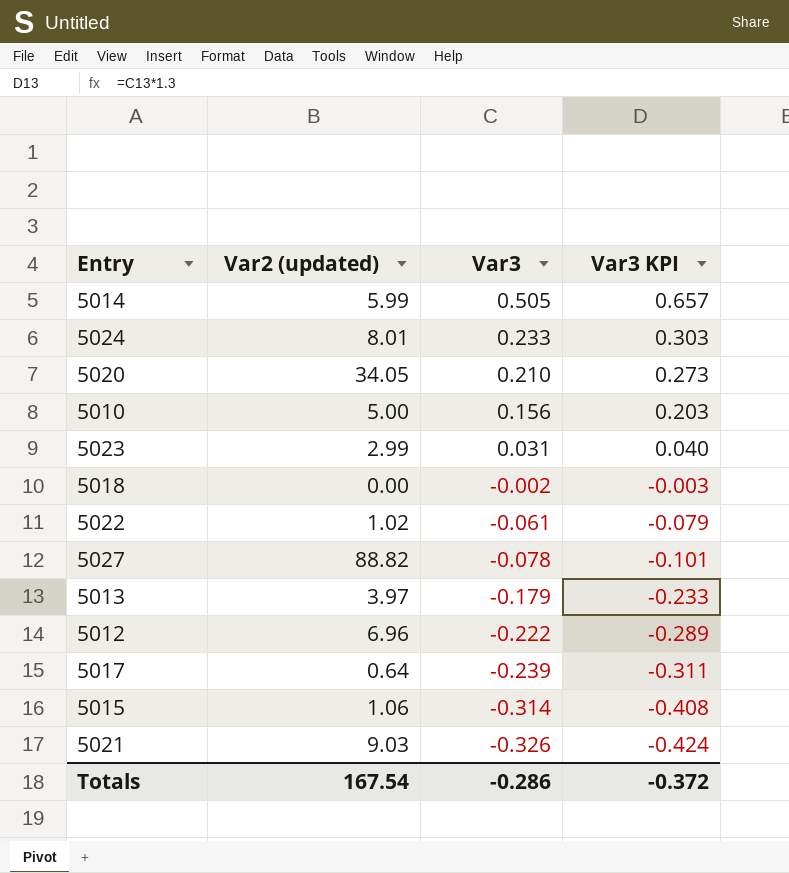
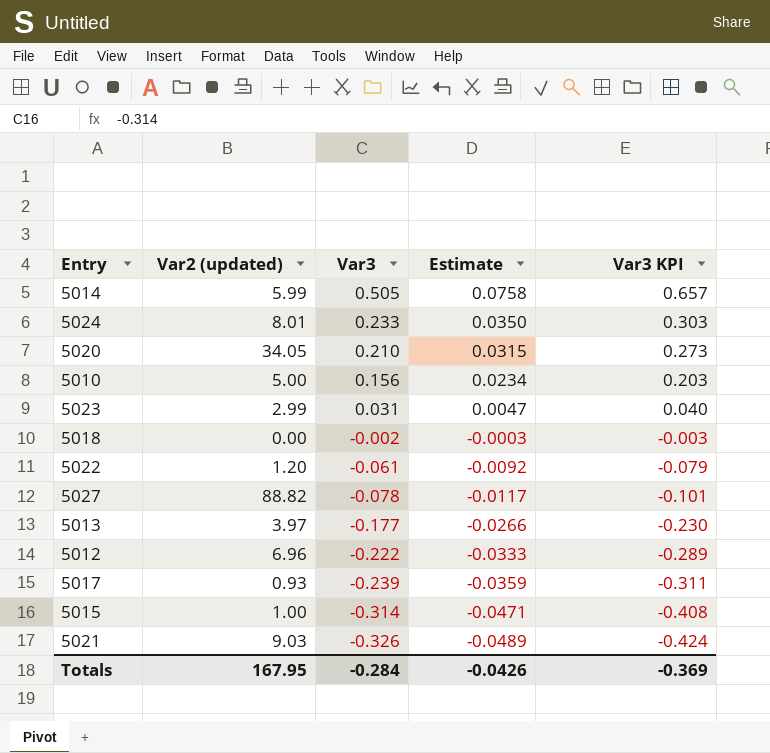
column Estimate | formula: none -> [Var3] * 0.15
5022 | Var2 (updated): 1.02 -> 1.20
5013 | Var3: -0.179 -> -0.177
5013 | Var3 KPI: -0.233 -> -0.230
5017 | Var2 (updated): 0.64 -> 0.93
5015 | Var2 (updated): 1.06 -> 1.00
Totals | Var2 (updated): 167.54 -> 167.95
Totals | Var3: -0.286 -> -0.284
Totals | Var3 KPI: -0.372 -> -0.369

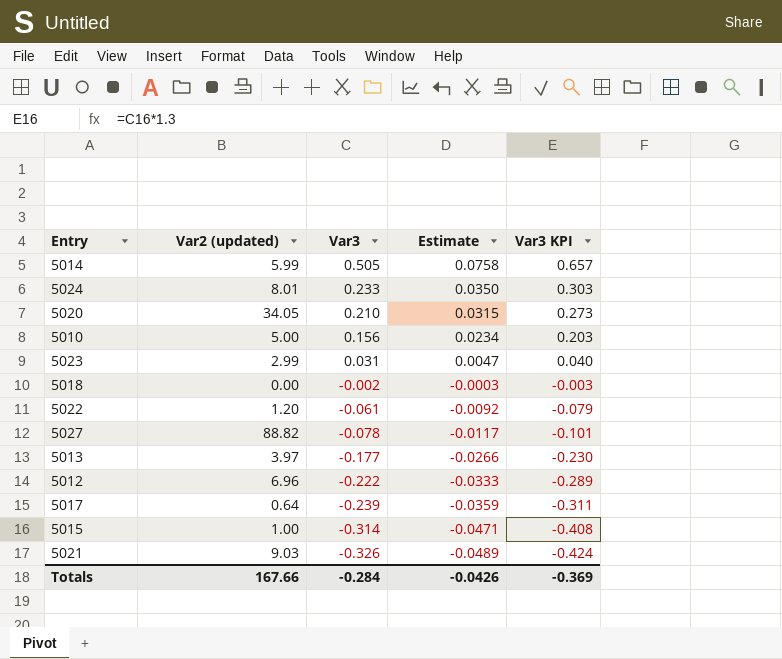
5017 | Var2 (updated): 0.93 -> 0.64
Totals | Var2 (updated): 167.95 -> 167.66

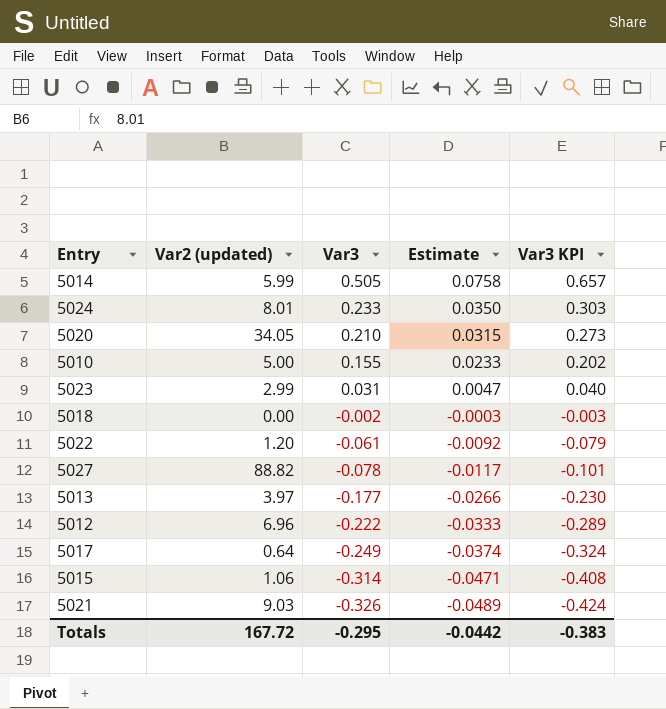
5010 | Var3: 0.156 -> 0.155
5010 | Estimate: 0.0234 -> 0.0233
5010 | Var3 KPI: 0.203 -> 0.202
5017 | Var3: -0.239 -> -0.249
5017 | Estimate: -0.0359 -> -0.0374
5017 | Var3 KPI: -0.311 -> -0.324
5015 | Var2 (updated): 1.00 -> 1.06
Totals | Var2 (updated): 167.66 -> 167.72
Totals | Var3: -0.284 -> -0.295
Totals | Estimate: -0.0426 -> -0.0442
Totals | Var3 KPI: -0.369 -> -0.383

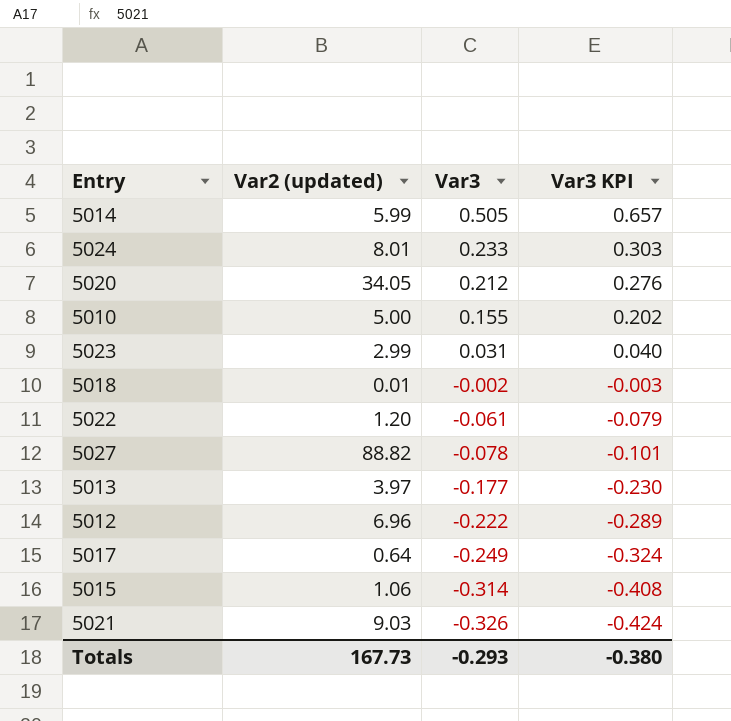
column Estimate | formula: [Var3] * 0.15 -> none
5020 | Var3: 0.210 -> 0.212
5020 | Var3 KPI: 0.273 -> 0.276
5018 | Var2 (updated): 0.00 -> 0.01
Totals | Var2 (updated): 167.72 -> 167.73
Totals | Var3: -0.295 -> -0.293
Totals | Var3 KPI: -0.383 -> -0.380

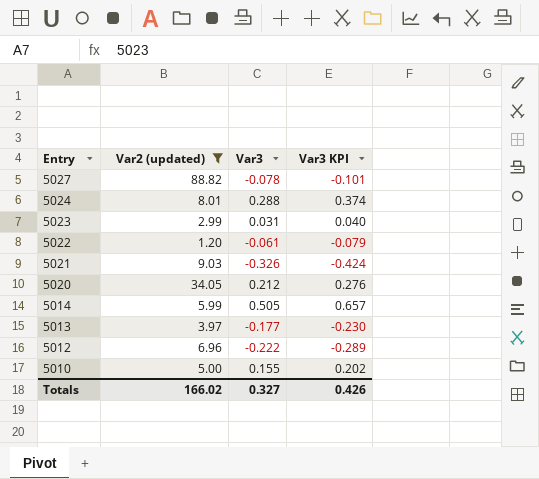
filter: none -> Var2 (updated) >= 1.20
row order: Var3 descending -> Entry descending
5024 | Var3: 0.233 -> 0.288
5024 | Var3 KPI: 0.303 -> 0.374
Totals | Var2 (updated): 167.73 -> 166.02
Totals | Var3: -0.293 -> 0.327
Totals | Var3 KPI: -0.380 -> 0.426

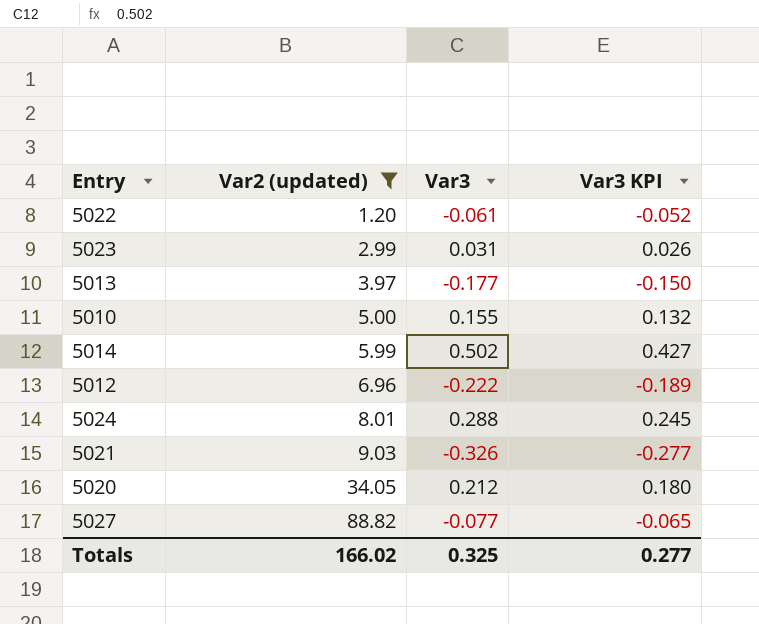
row order: Entry descending -> Var2 (updated) ascending
column Var3 KPI | formula: [Var3] * 1.3 -> [Var3] * 0.85
5014 | Var3: 0.505 -> 0.502
5027 | Var3: -0.078 -> -0.077
Totals | Var3: 0.327 -> 0.325
Totals | Var3 KPI: 0.426 -> 0.277

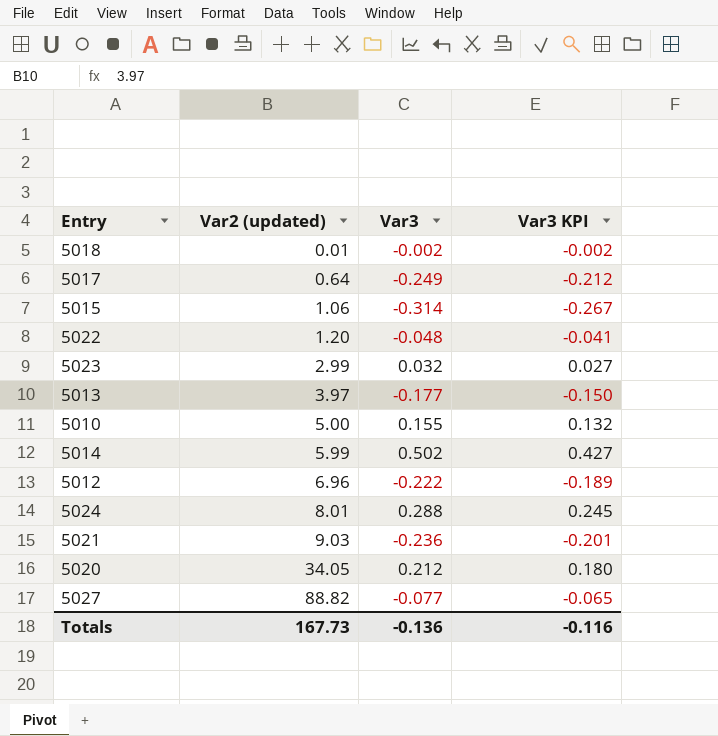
filter: Var2 (updated) >= 1.20 -> none
5022 | Var3: -0.061 -> -0.048
5022 | Var3 KPI: -0.052 -> -0.041
5023 | Var3: 0.031 -> 0.032
5023 | Var3 KPI: 0.026 -> 0.027
5021 | Var3: -0.326 -> -0.236
5021 | Var3 KPI: -0.277 -> -0.201
Totals | Var2 (updated): 166.02 -> 167.73
Totals | Var3: 0.325 -> -0.136
Totals | Var3 KPI: 0.277 -> -0.116

